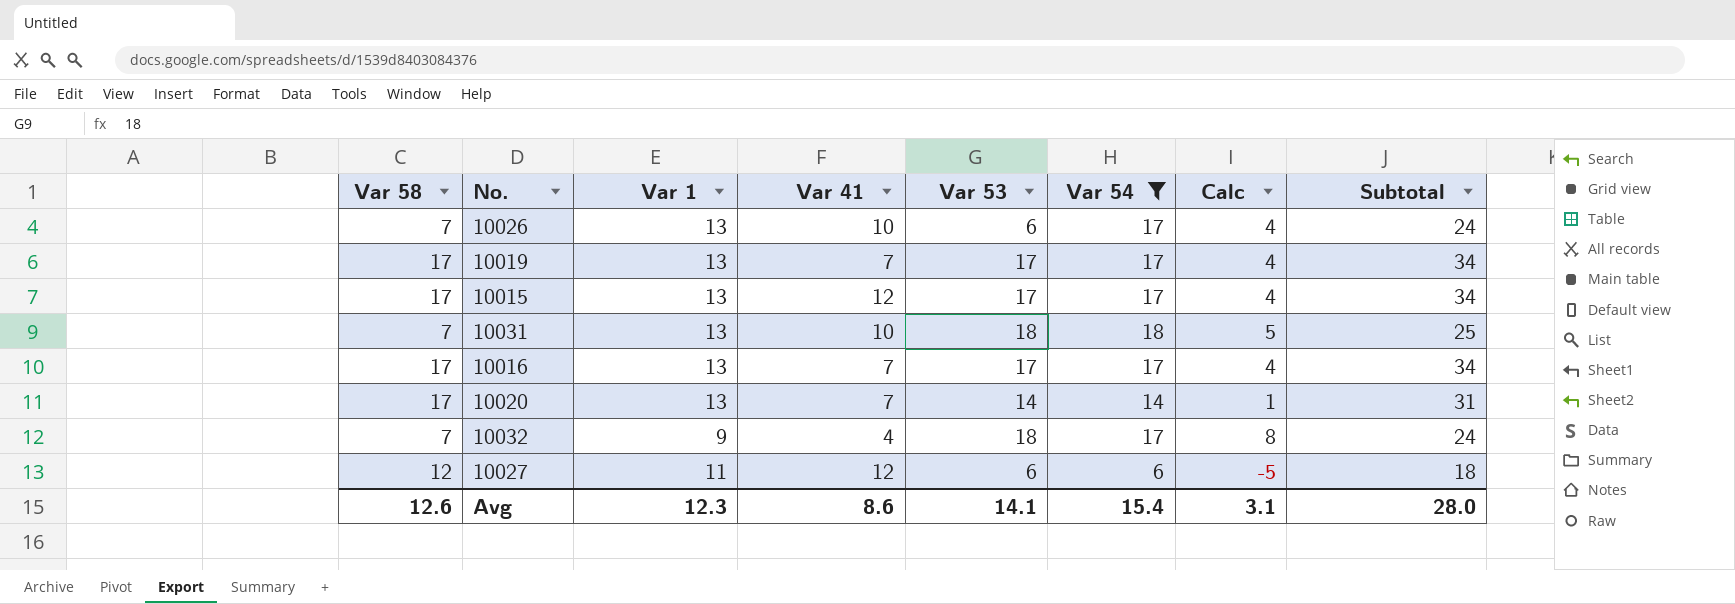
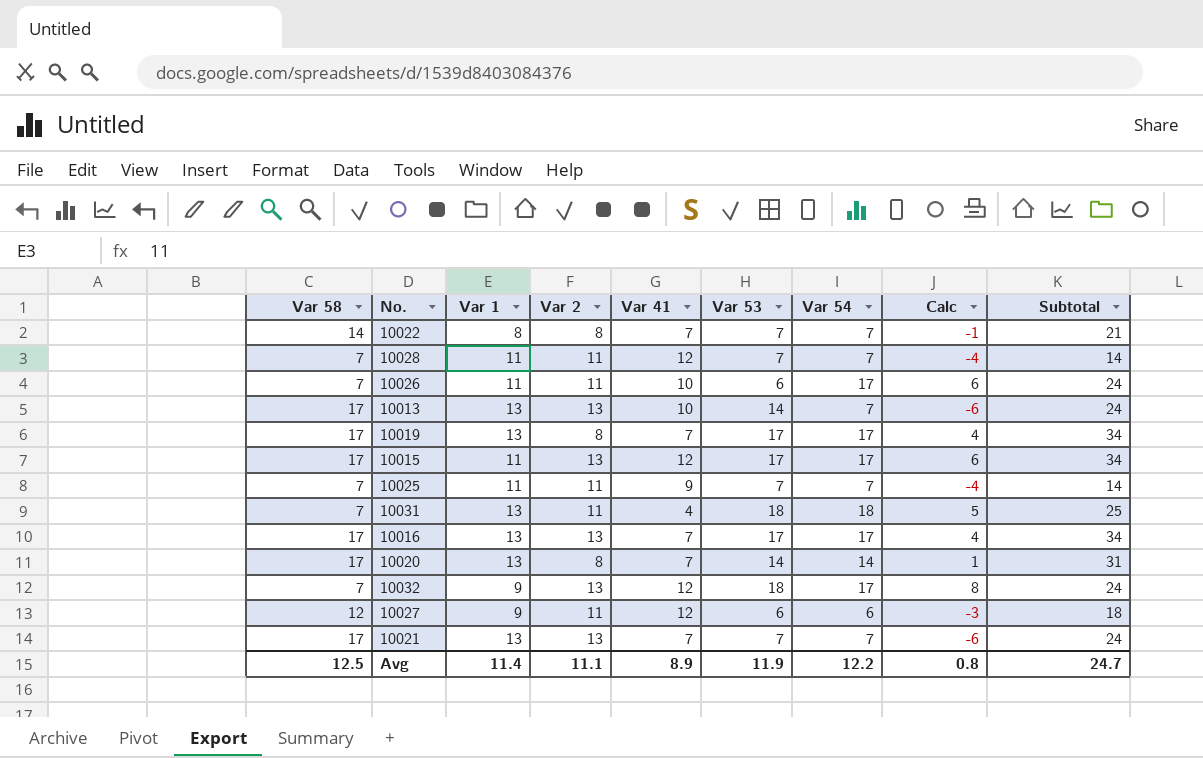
filter: Var 54 != 7 -> none
column Var 2 | position: none -> 4
10026 | Var 1: 13 -> 11
10026 | Calc: 4 -> 6
10015 | Var 1: 13 -> 11
10015 | Calc: 4 -> 6
10031 | Var 41: 10 -> 4
10032 | Var 41: 4 -> 12
10027 | Var 1: 11 -> 9
10027 | Calc: -5 -> -3
Avg | Var 58: 12.6 -> 12.5
Avg | Var 1: 12.3 -> 11.4
Avg | Var 41: 8.6 -> 8.9
Avg | Var 53: 14.1 -> 11.9
Avg | Var 54: 15.4 -> 12.2
Avg | Calc: 3.1 -> 0.8
Avg | Subtotal: 28.0 -> 24.7

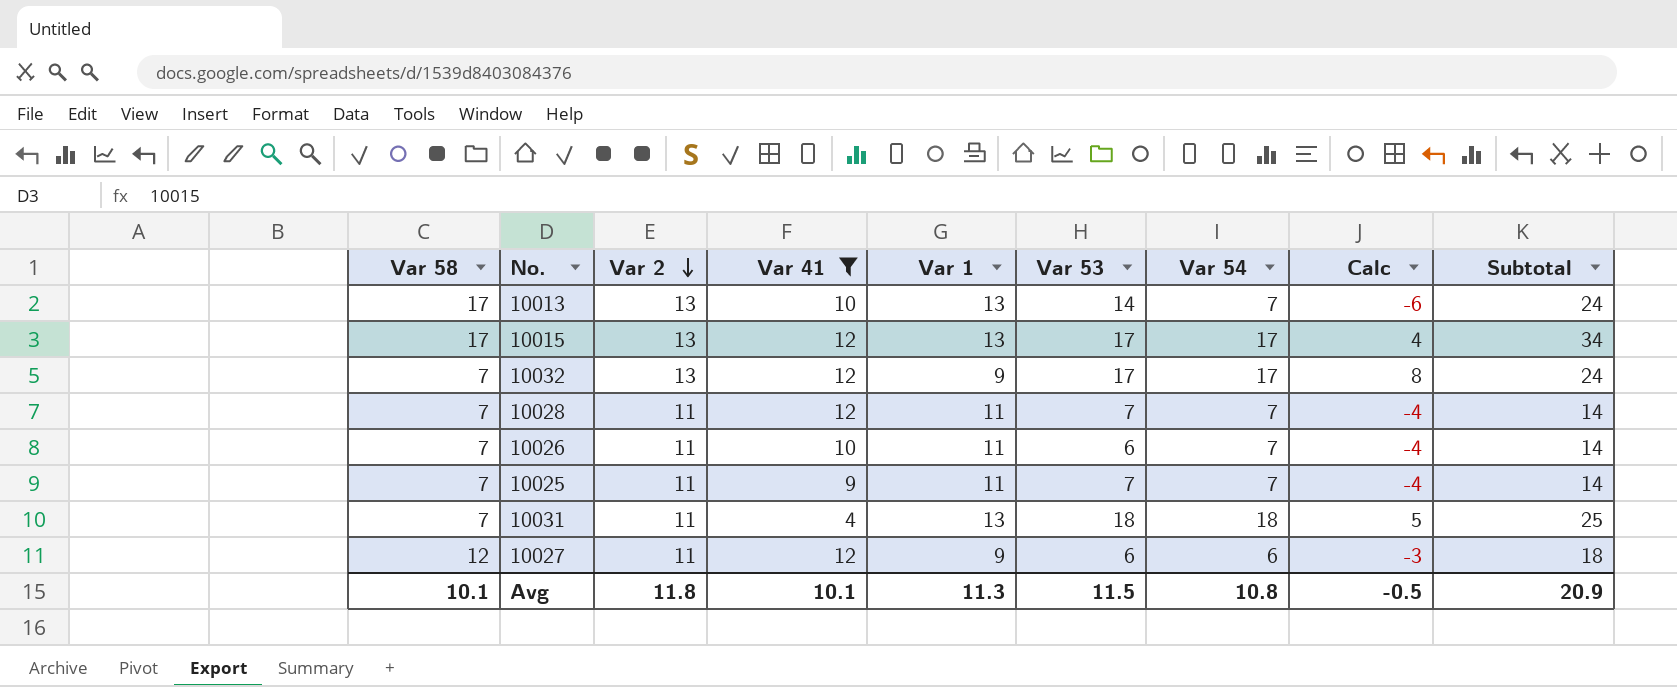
filter: none -> Var 41 != 7
row order: none -> Var 2 descending
column Var 1 | position: 3 -> 5
10015 | Var 1: 11 -> 13
10015 | Calc: 6 -> 4
10032 | Var 53: 18 -> 17
10026 | Var 54: 17 -> 7
10026 | Calc: 6 -> -4
10026 | Subtotal: 24 -> 14
Avg | Var 58: 12.5 -> 10.1
Avg | Var 2: 11.1 -> 11.8
Avg | Var 41: 8.9 -> 10.1
Avg | Var 1: 11.4 -> 11.3
Avg | Var 53: 11.9 -> 11.5
Avg | Var 54: 12.2 -> 10.8
Avg | Calc: 0.8 -> -0.5
Avg | Subtotal: 24.7 -> 20.9

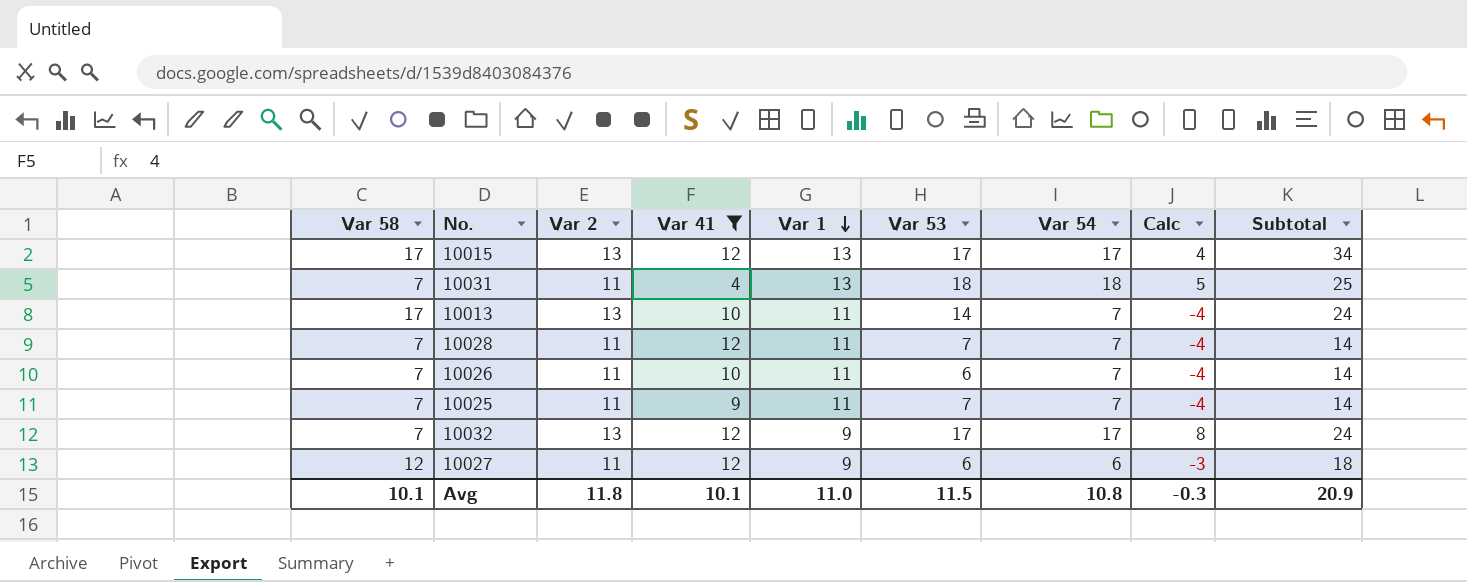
row order: Var 2 descending -> Var 1 descending
10013 | Var 1: 13 -> 11
10013 | Calc: -6 -> -4
Avg | Var 1: 11.3 -> 11.0
Avg | Calc: -0.5 -> -0.3

